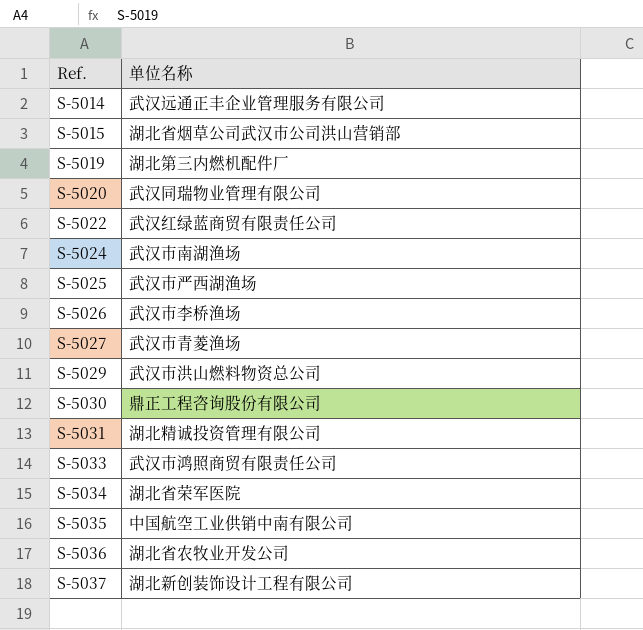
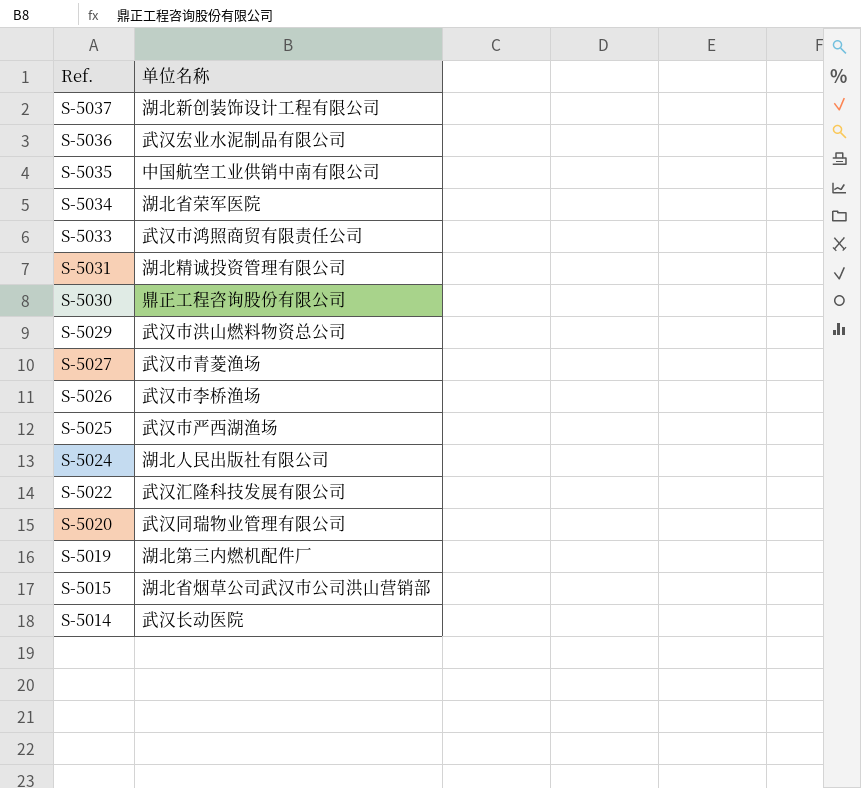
row order: Ref. ascending -> Ref. descending
S-5036 | 单位名称: 湖北省农牧业开发公司 -> 武汉宏业水泥制品有限公司
S-5024 | 单位名称: 武汉市南湖渔场 -> 湖北人民出版社有限公司
S-5022 | 单位名称: 武汉红绿蓝商贸有限责任公司 -> 武汉汇隆科技发展有限公司
S-5014 | 单位名称: 武汉远通正丰企业管理服务有限公司 -> 武汉长动医院

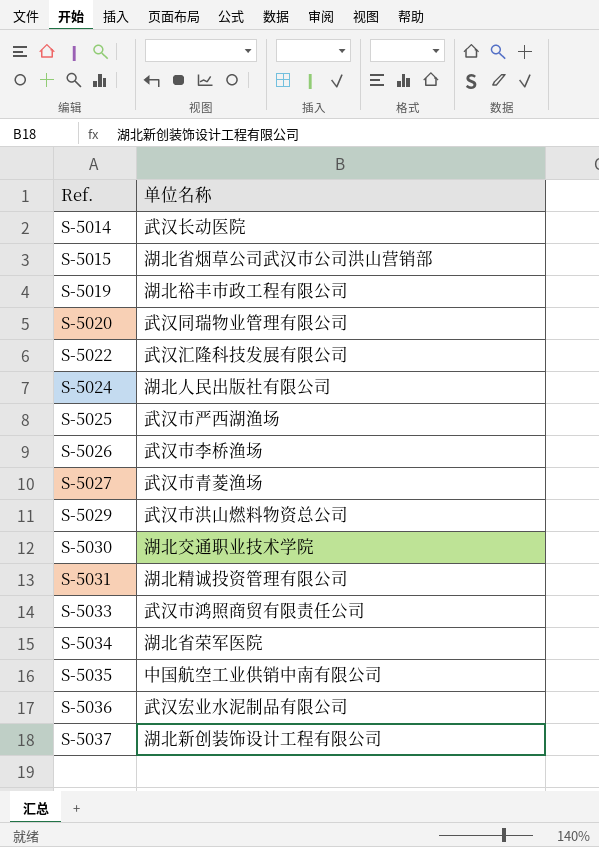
row order: Ref. descending -> Ref. ascending
S-5019 | 单位名称: 湖北第三内燃机配件厂 -> 湖北裕丰市政工程有限公司
S-5030 | 单位名称: 鼎正工程咨询股份有限公司 -> 湖北交通职业技术学院

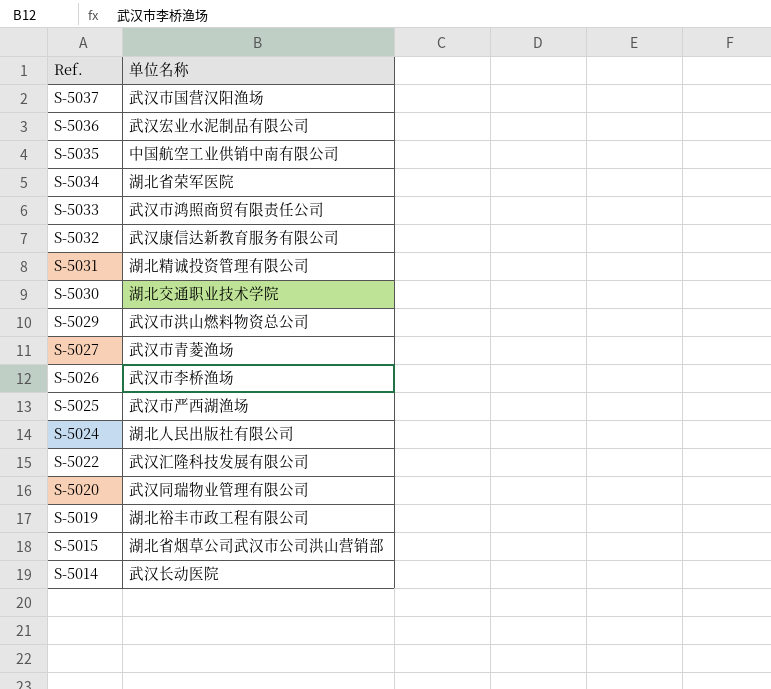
row order: Ref. ascending -> Ref. descending
S-5037 | 单位名称: 湖北新创装饰设计工程有限公司 -> 武汉市国营汉阳渔场
row S-5032: none -> 武汉康信达新教育服务有限公司

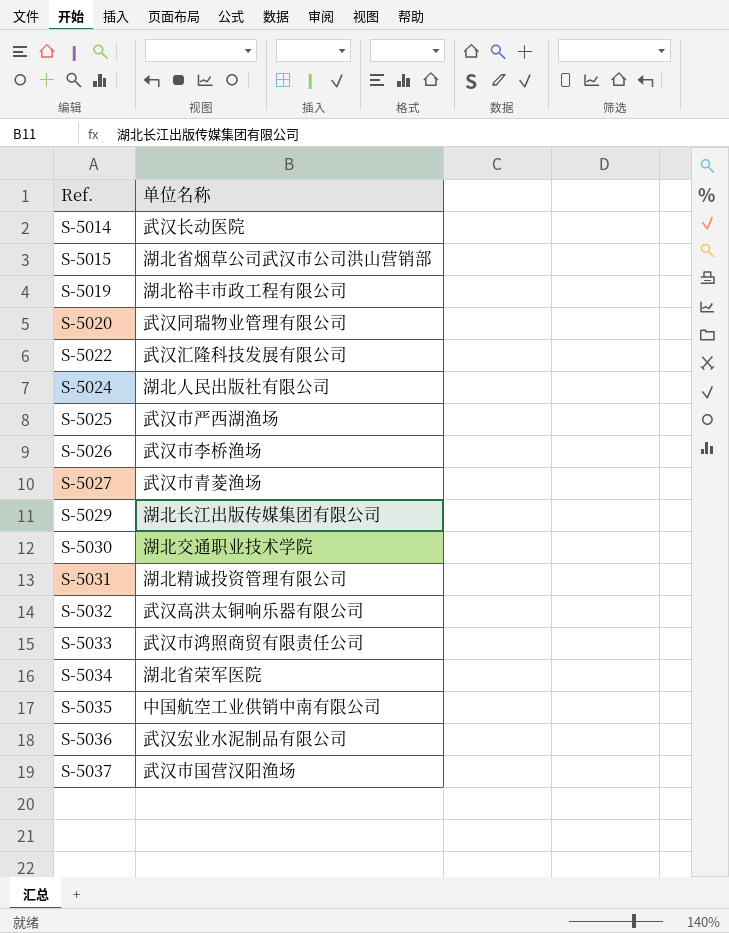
row order: Ref. descending -> Ref. ascending
S-5029 | 单位名称: 武汉市洪山燃料物资总公司 -> 湖北长江出版传媒集团有限公司
S-5032 | 单位名称: 武汉康信达新教育服务有限公司 -> 武汉高洪太铜响乐器有限公司

